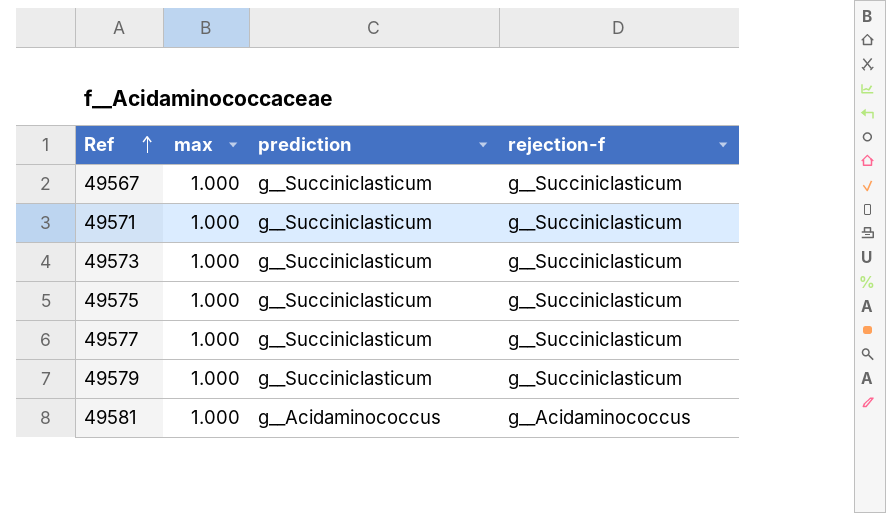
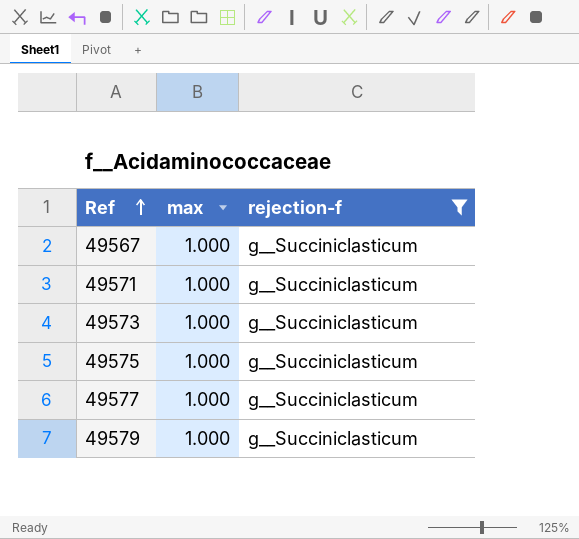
filter: none -> rejection-f = g__Succiniclasticum
column prediction | position: 3 -> none

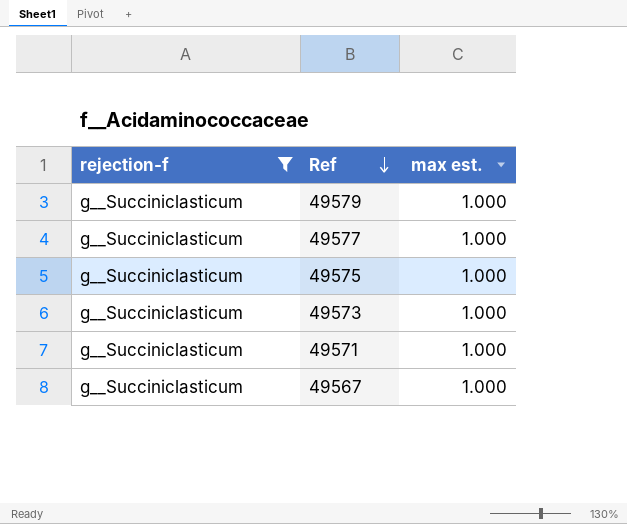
row order: Ref ascending -> Ref descending
column rejection-f | position: 3 -> 1
column name: max -> max est.

